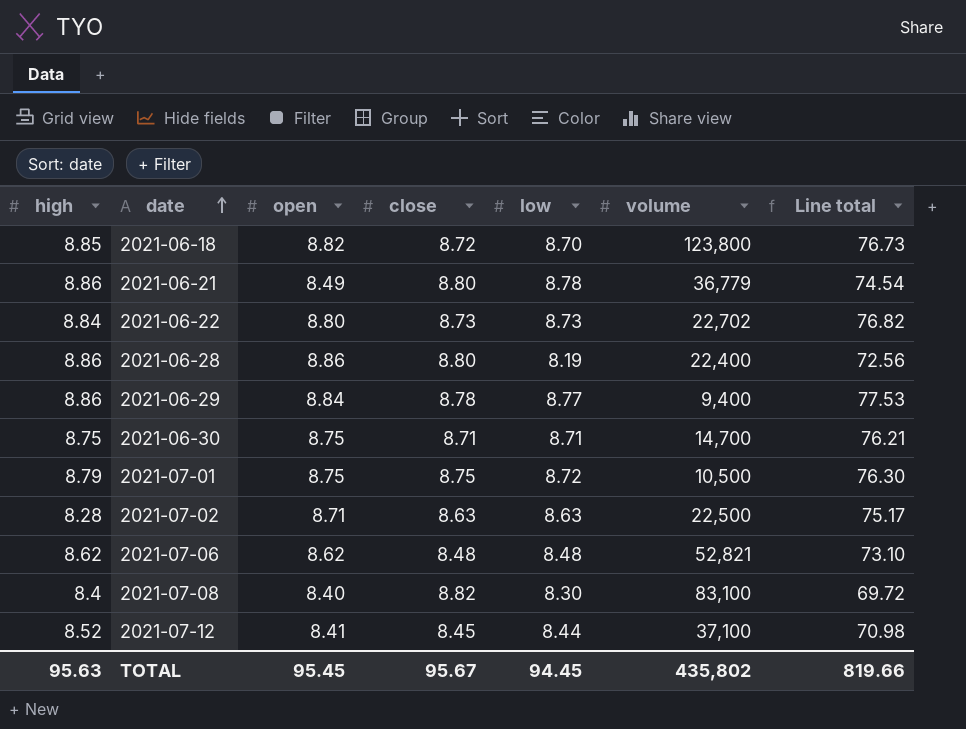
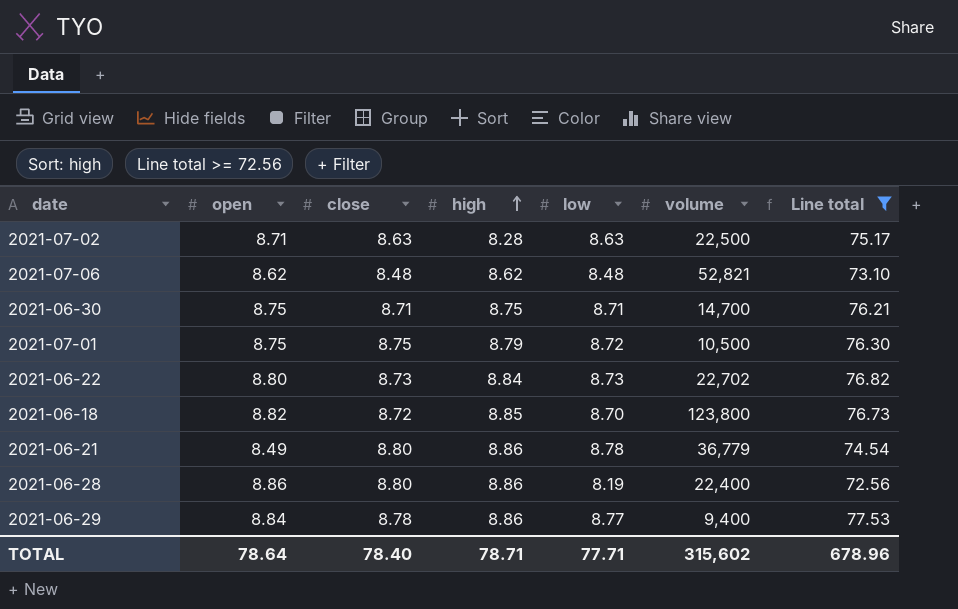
filter: none -> Line total >= 72.56
row order: date ascending -> high ascending
column high | position: 1 -> 4
TOTAL | open: 95.45 -> 78.64
TOTAL | close: 95.67 -> 78.40
TOTAL | high: 95.63 -> 78.71
TOTAL | low: 94.45 -> 77.71
TOTAL | volume: 435,802 -> 315,602
TOTAL | Line total: 819.66 -> 678.96

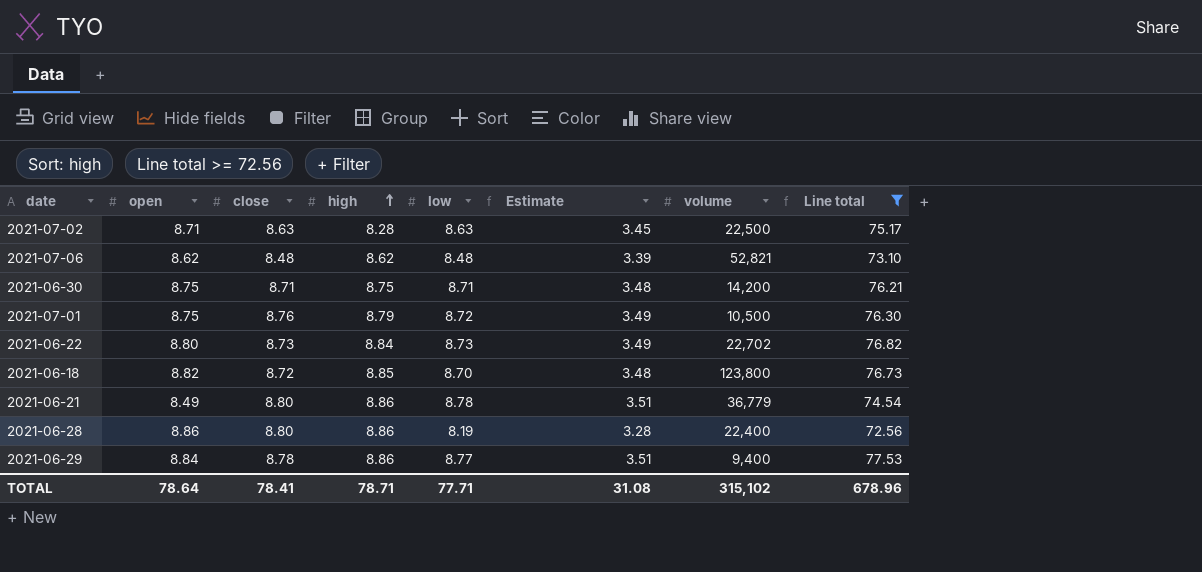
column Estimate | formula: none -> [low] * 0.4
2021-06-30 | volume: 14,700 -> 14,200
2021-07-01 | close: 8.75 -> 8.76
TOTAL | close: 78.40 -> 78.41
TOTAL | volume: 315,602 -> 315,102

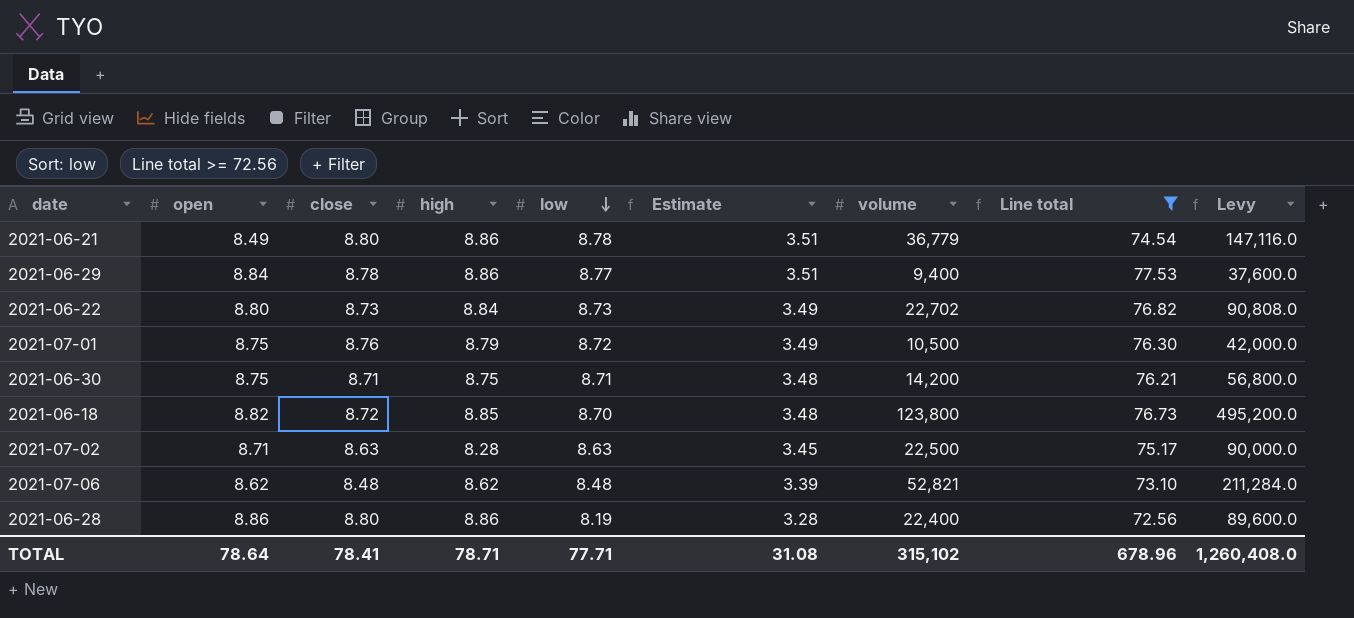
row order: high ascending -> low descending
column Levy | formula: none -> [volume] * 4

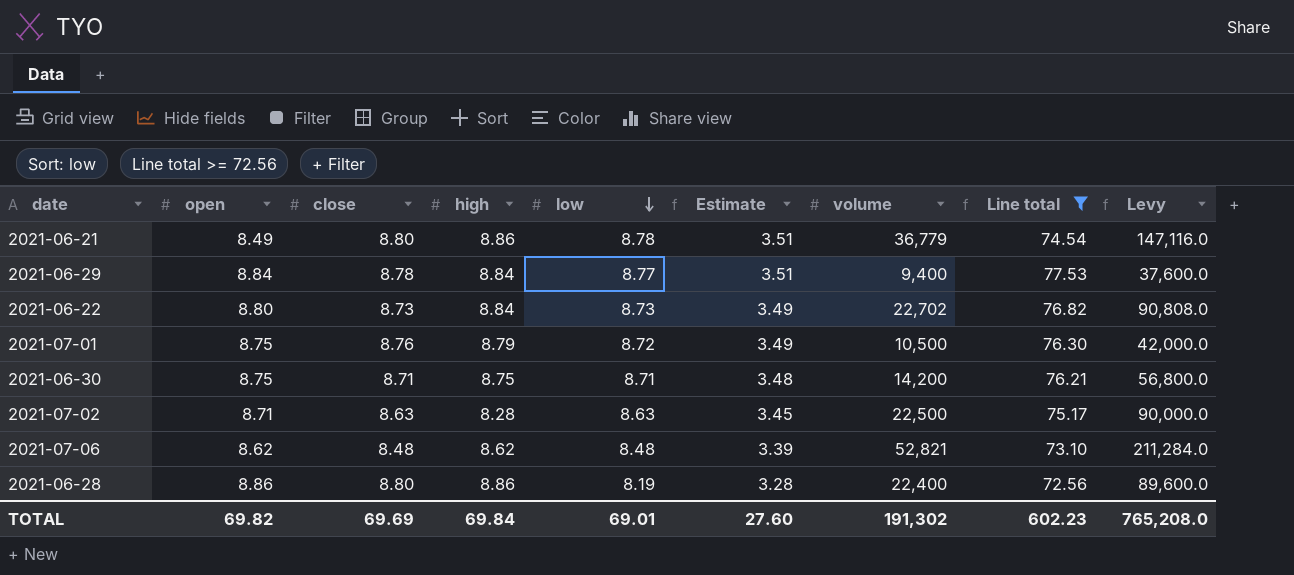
row 2021-06-18: 8.82 | 8.72 | 8.85 | 8.70 | 3.48 | 123,800 | 76.73 | 495,200.0 -> none
2021-06-29 | high: 8.86 -> 8.84
TOTAL | open: 78.64 -> 69.82
TOTAL | close: 78.41 -> 69.69
TOTAL | high: 78.71 -> 69.84
TOTAL | low: 77.71 -> 69.01
TOTAL | Estimate: 31.08 -> 27.60
TOTAL | volume: 315,102 -> 191,302
TOTAL | Line total: 678.96 -> 602.23
TOTAL | Levy: 1,260,408.0 -> 765,208.0

